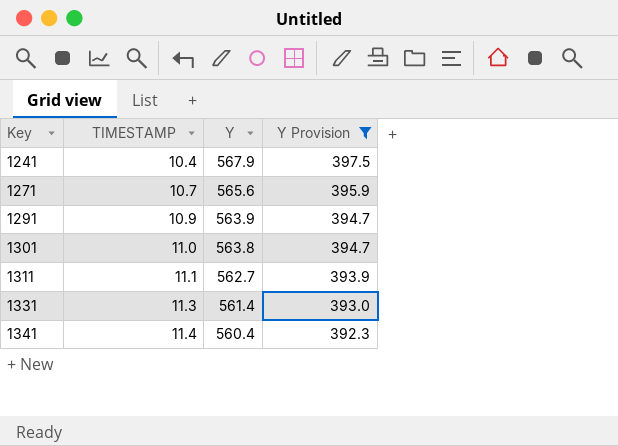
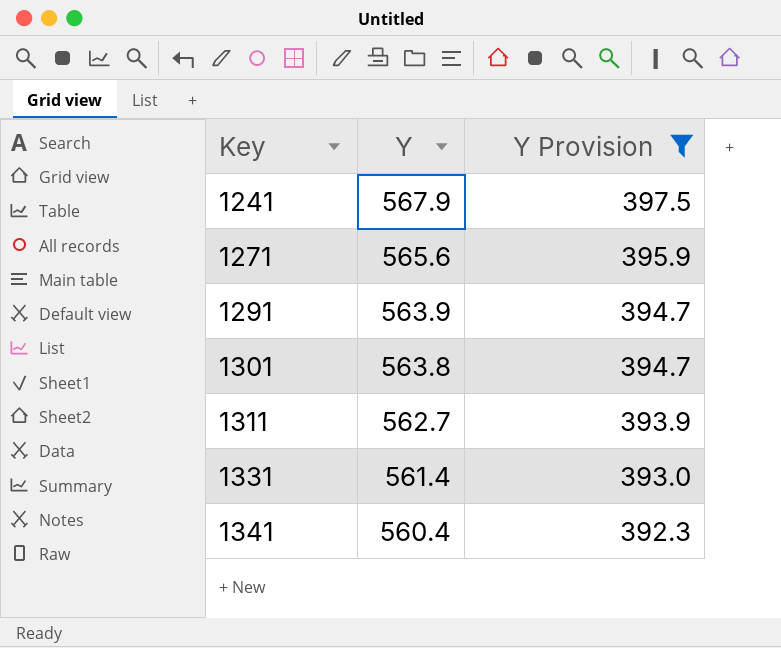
column TIMESTAMP | position: 2 -> none

